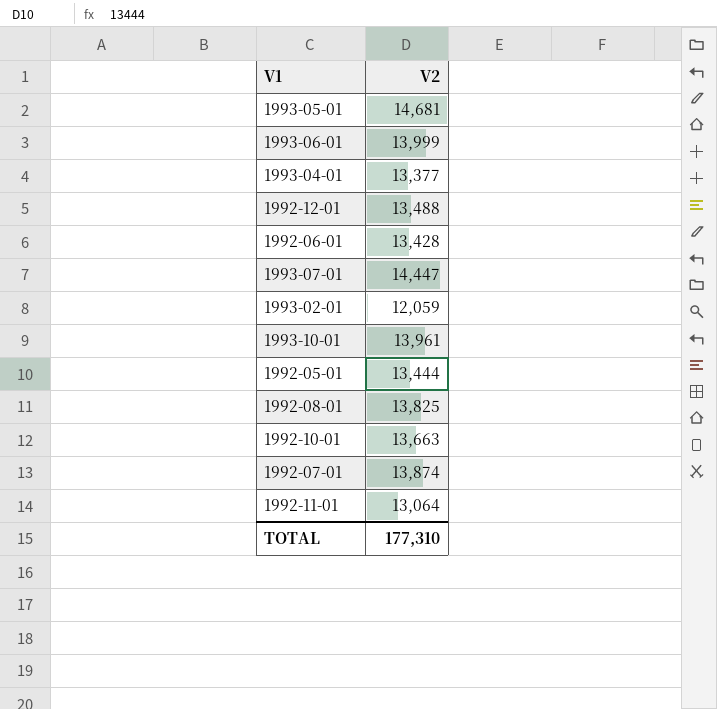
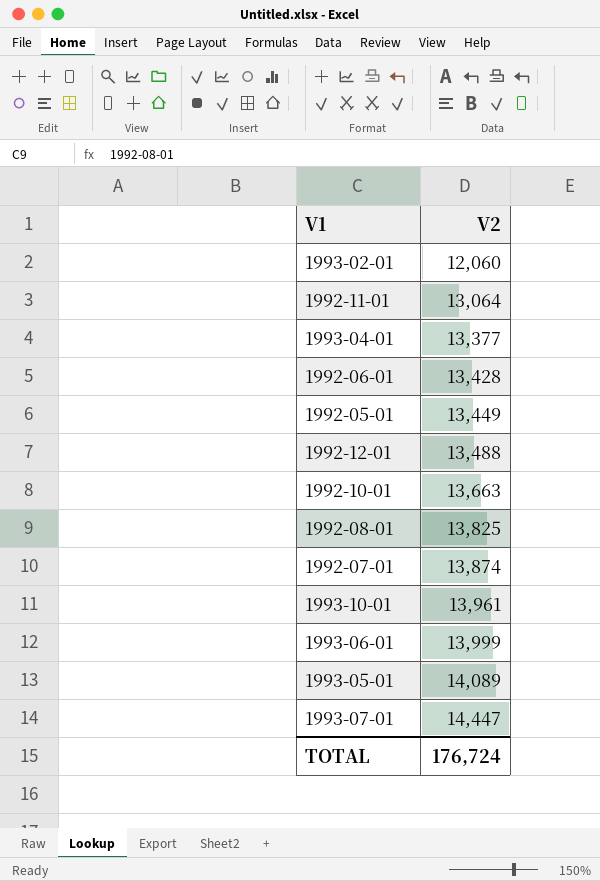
row order: none -> V2 ascending
1993-02-01 | V2: 12,059 -> 12,060
1992-05-01 | V2: 13,444 -> 13,449
1993-05-01 | V2: 14,681 -> 14,089
TOTAL | V2: 177,310 -> 176,724

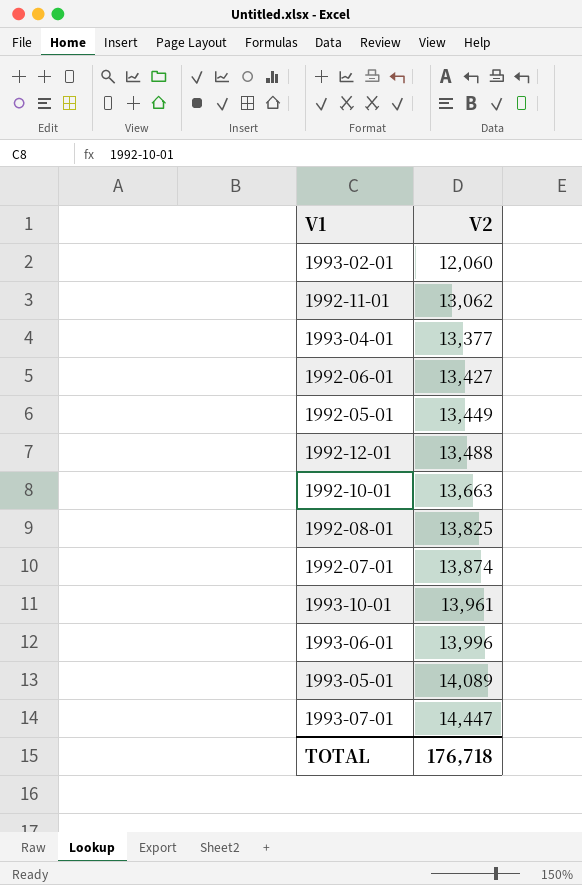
1992-11-01 | V2: 13,064 -> 13,062
1992-06-01 | V2: 13,428 -> 13,427
1993-06-01 | V2: 13,999 -> 13,996
TOTAL | V2: 176,724 -> 176,718

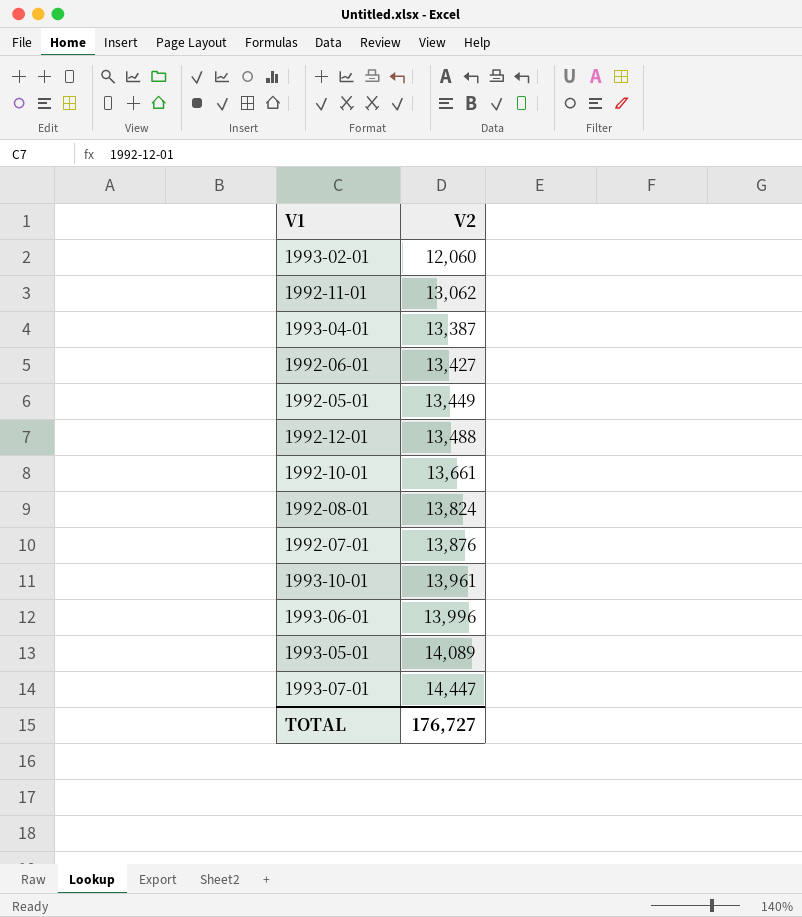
1993-04-01 | V2: 13,377 -> 13,387
1992-10-01 | V2: 13,663 -> 13,661
1992-08-01 | V2: 13,825 -> 13,824
1992-07-01 | V2: 13,874 -> 13,876
TOTAL | V2: 176,718 -> 176,727

